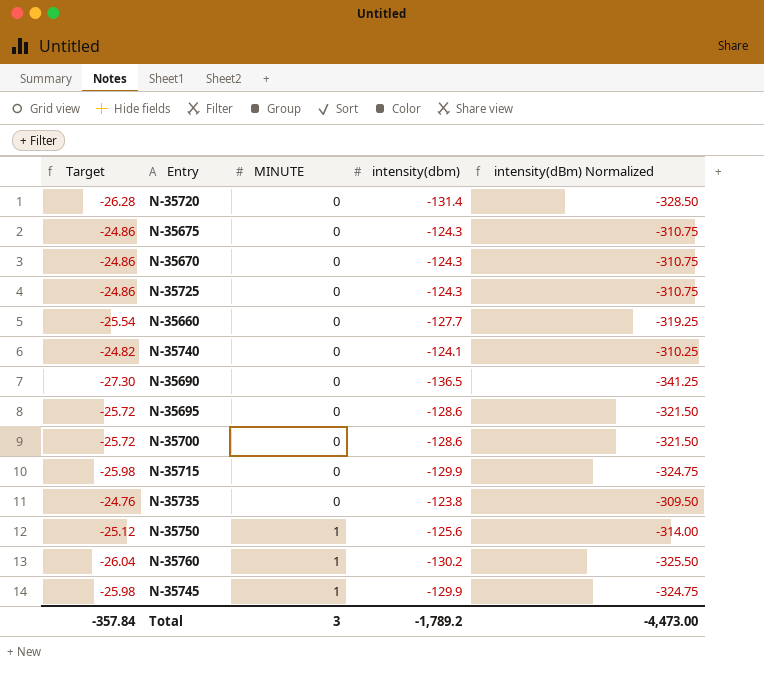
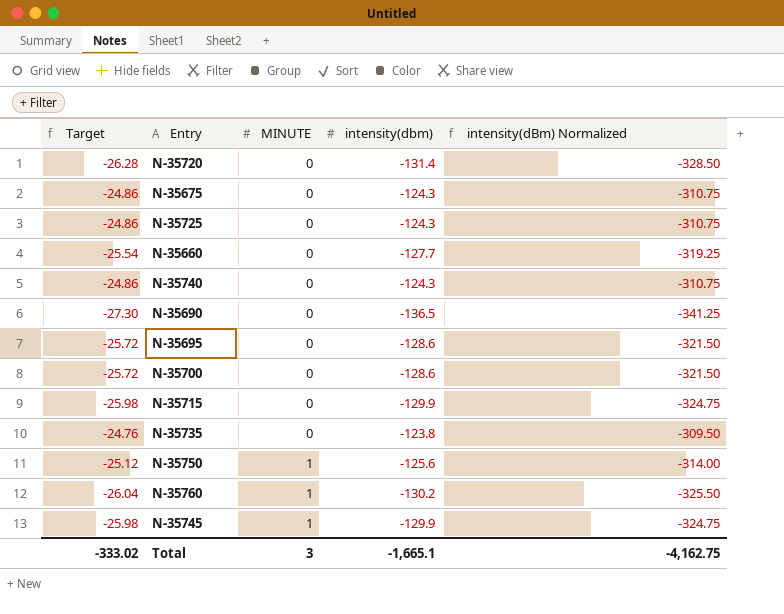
row N-35670: -24.86 | 0 | -124.3 | -310.75 -> none
N-35740 | Target: -24.82 -> -24.86
N-35740 | intensity(dbm): -124.1 -> -124.3
N-35740 | intensity(dBm) Normalized: -310.25 -> -310.75
Total | Target: -357.84 -> -333.02
Total | intensity(dbm): -1,789.2 -> -1,665.1
Total | intensity(dBm) Normalized: -4,473.00 -> -4,162.75

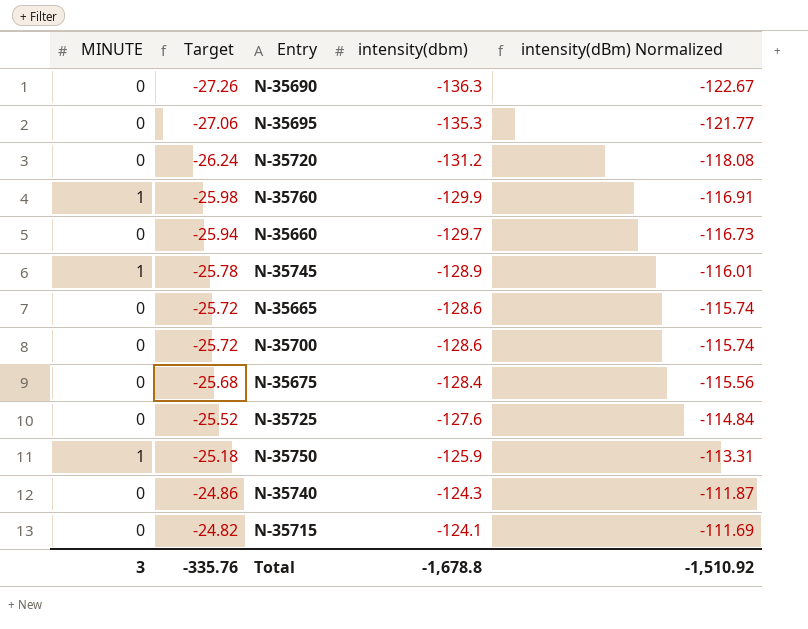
row order: MINUTE ascending -> Target ascending
column MINUTE | position: 3 -> 1
column intensity(dBm) Normalized | formula: [intensity(dbm)] * 2.5 -> [intensity(dbm)] * 0.9
row N-35735: -24.76 | 0 | -123.8 | -309.50 -> none
N-35690 | Target: -27.30 -> -27.26
N-35690 | intensity(dbm): -136.5 -> -136.3
N-35695 | Target: -25.72 -> -27.06
N-35695 | intensity(dbm): -128.6 -> -135.3
N-35720 | Target: -26.28 -> -26.24
N-35720 | intensity(dbm): -131.4 -> -131.2
N-35760 | Target: -26.04 -> -25.98
N-35760 | intensity(dbm): -130.2 -> -129.9
N-35660 | Target: -25.54 -> -25.94
N-35660 | intensity(dbm): -127.7 -> -129.7
N-35745 | Target: -25.98 -> -25.78
N-35745 | intensity(dbm): -129.9 -> -128.9
row N-35665: none -> 0 | -25.72 | -128.6 | -115.74
N-35675 | Target: -24.86 -> -25.68
N-35675 | intensity(dbm): -124.3 -> -128.4
N-35725 | Target: -24.86 -> -25.52
N-35725 | intensity(dbm): -124.3 -> -127.6
N-35750 | Target: -25.12 -> -25.18
N-35750 | intensity(dbm): -125.6 -> -125.9
N-35715 | Target: -25.98 -> -24.82
N-35715 | intensity(dbm): -129.9 -> -124.1
Total | Target: -333.02 -> -335.76
Total | intensity(dbm): -1,665.1 -> -1,678.8
Total | intensity(dBm) Normalized: -4,162.75 -> -1,510.92

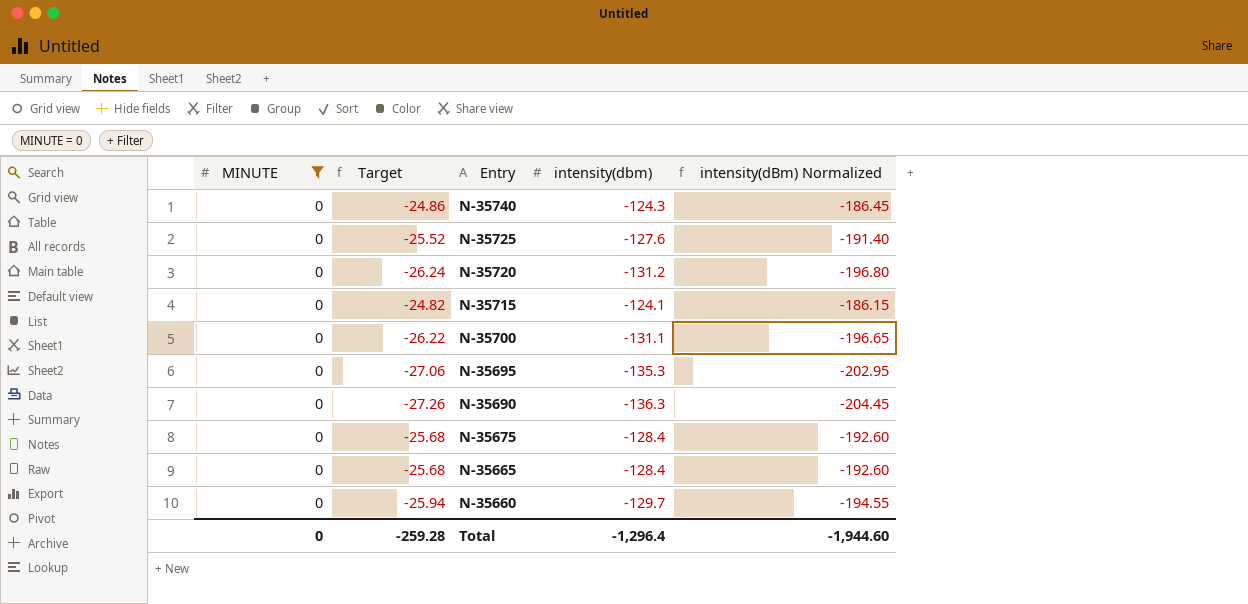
filter: none -> MINUTE = 0
row order: Target ascending -> Entry descending
column intensity(dBm) Normalized | formula: [intensity(dbm)] * 0.9 -> [intensity(dbm)] * 1.5
N-35700 | Target: -25.72 -> -26.22
N-35700 | intensity(dbm): -128.6 -> -131.1
N-35665 | Target: -25.72 -> -25.68
N-35665 | intensity(dbm): -128.6 -> -128.4
Total | MINUTE: 3 -> 0
Total | Target: -335.76 -> -259.28
Total | intensity(dbm): -1,678.8 -> -1,296.4
Total | intensity(dBm) Normalized: -1,510.92 -> -1,944.60

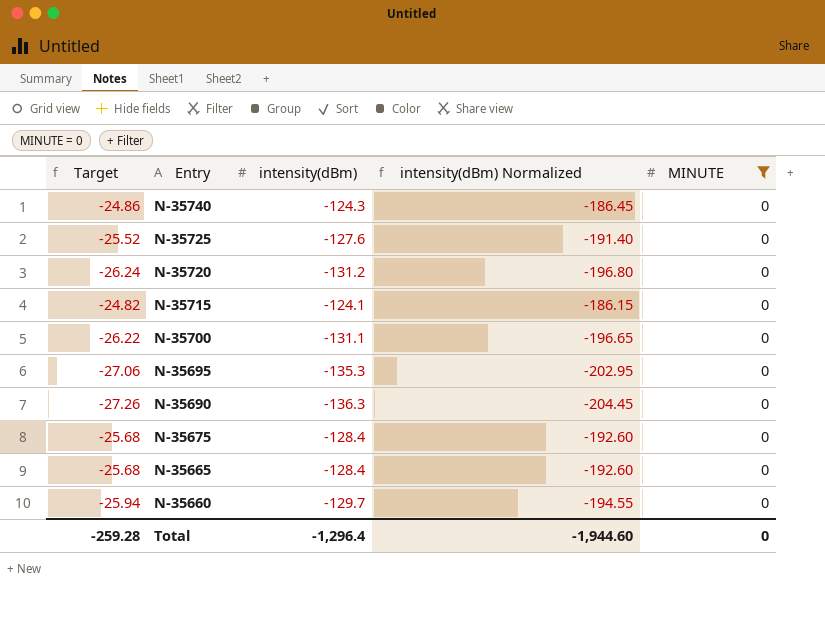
column name: intensity(dbm) -> intensity(dBm)
column MINUTE | position: 1 -> 5

